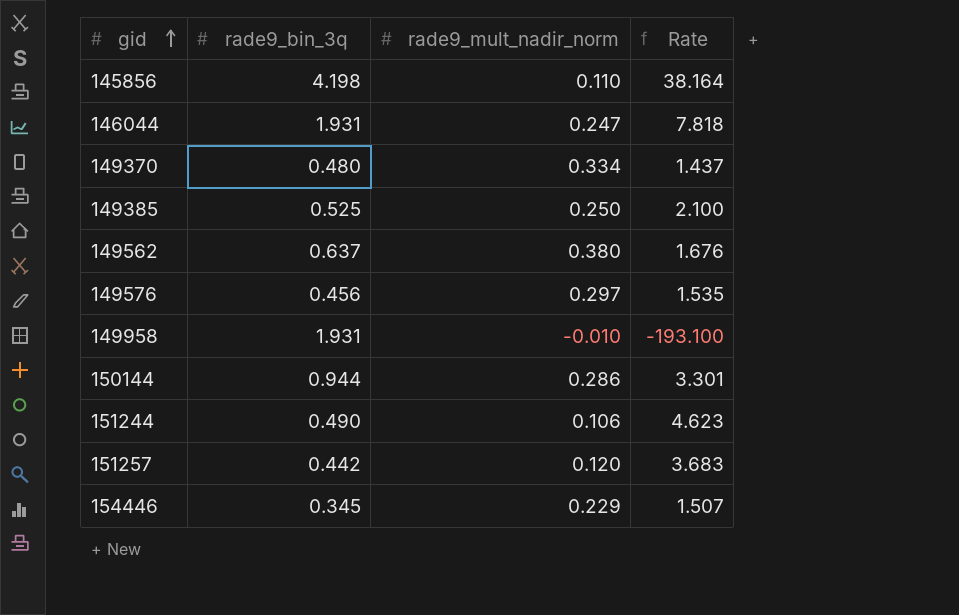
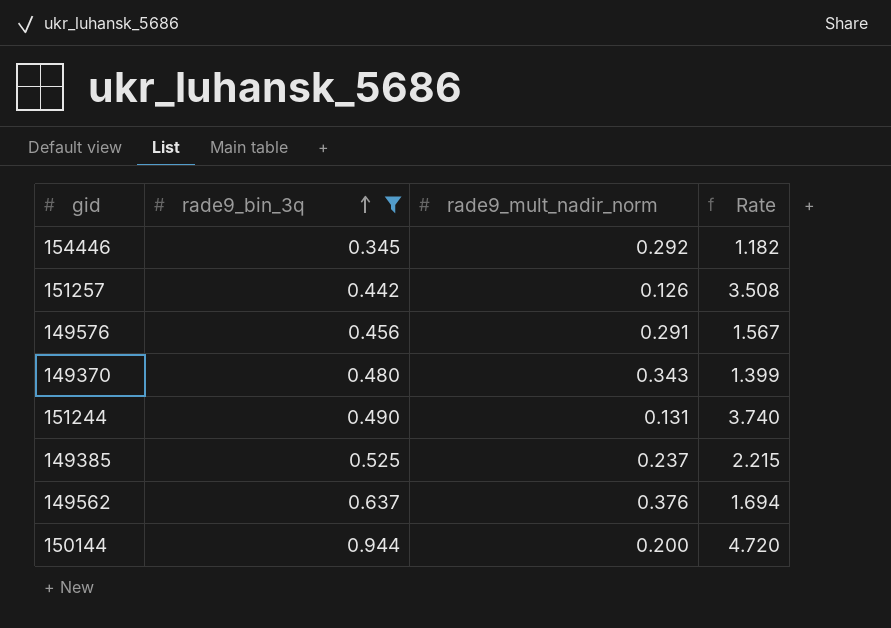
filter: none -> rade9_bin_3q <= 0.944
row order: gid ascending -> rade9_bin_3q ascending
154446 | rade9_mult_nadir_norm: 0.229 -> 0.292
154446 | Rate: 1.507 -> 1.182
151257 | rade9_mult_nadir_norm: 0.120 -> 0.126
151257 | Rate: 3.683 -> 3.508
149576 | rade9_mult_nadir_norm: 0.297 -> 0.291
149576 | Rate: 1.535 -> 1.567
149370 | rade9_mult_nadir_norm: 0.334 -> 0.343
149370 | Rate: 1.437 -> 1.399
151244 | rade9_mult_nadir_norm: 0.106 -> 0.131
151244 | Rate: 4.623 -> 3.740
149385 | rade9_mult_nadir_norm: 0.250 -> 0.237
149385 | Rate: 2.100 -> 2.215
149562 | rade9_mult_nadir_norm: 0.380 -> 0.376
149562 | Rate: 1.676 -> 1.694
150144 | rade9_mult_nadir_norm: 0.286 -> 0.200
150144 | Rate: 3.301 -> 4.720

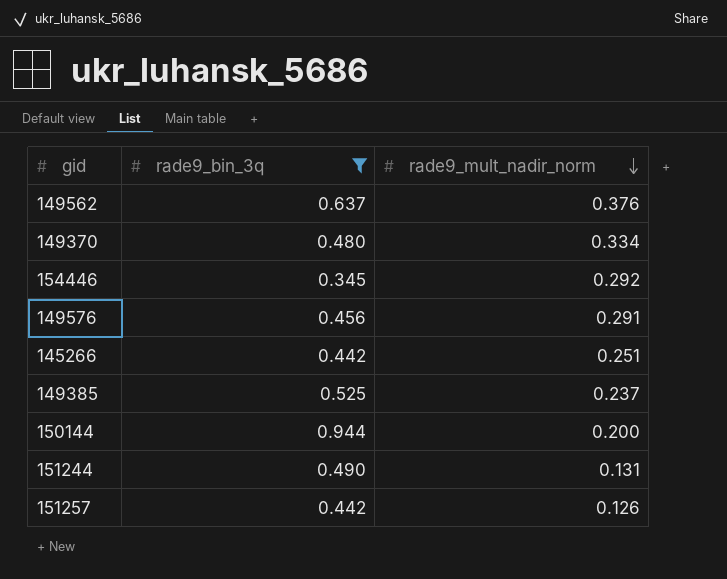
row order: rade9_bin_3q ascending -> rade9_mult_nadir_norm descending
column Rate | formula: [rade9_bin_3q] / [rade9_mult_nadir_norm] -> none
149370 | rade9_mult_nadir_norm: 0.343 -> 0.334
row 145266: none -> 0.442 | 0.251

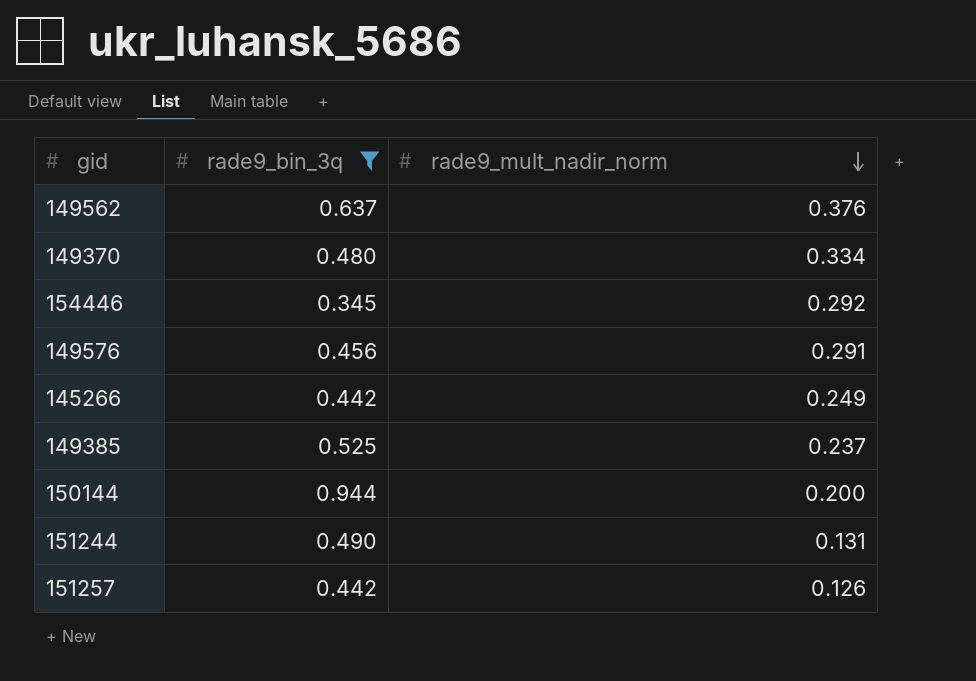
145266 | rade9_mult_nadir_norm: 0.251 -> 0.249

